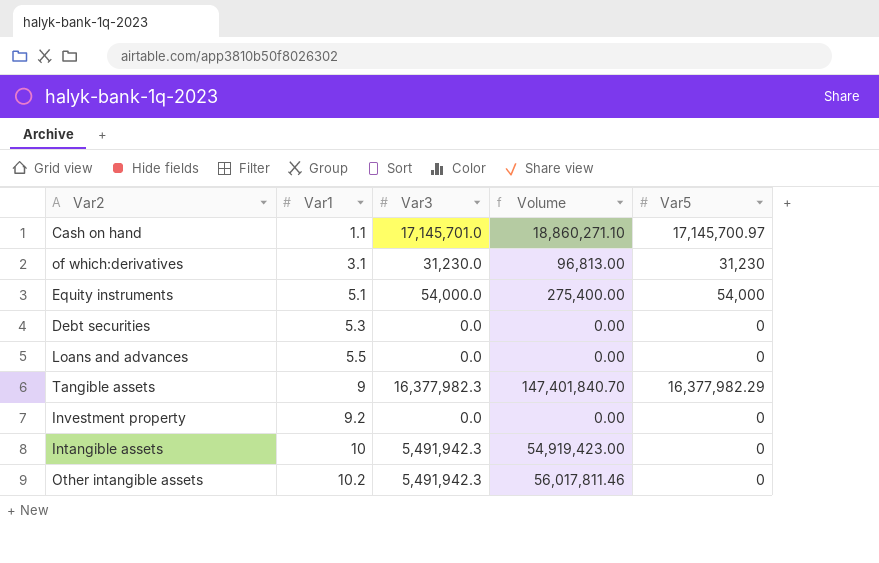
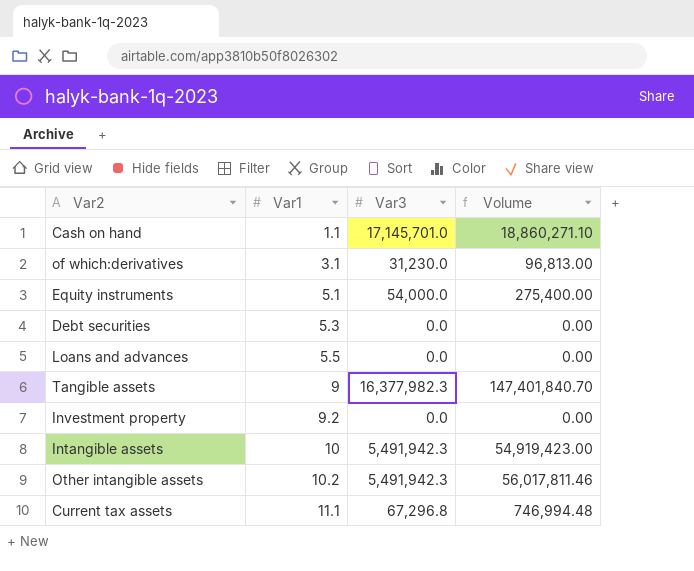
column Var5 | position: 5 -> none
row Current tax assets: none -> 11.1 | 67,296.8 | 746,994.48

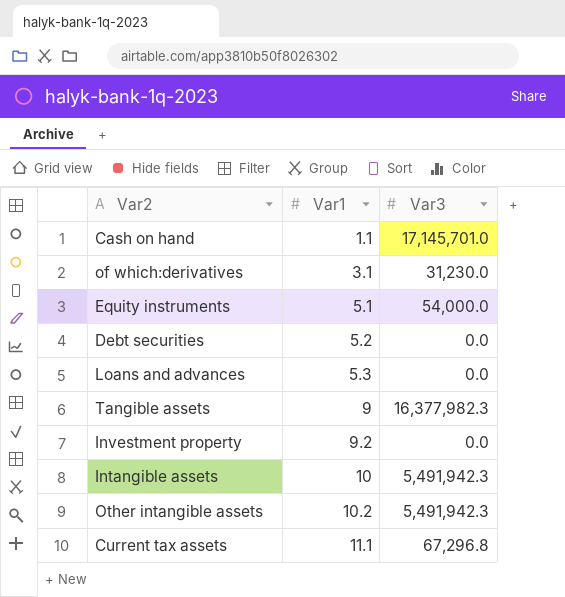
column Volume | formula: [Var1] * [Var3] -> none
Debt securities | Var1: 5.3 -> 5.2
Loans and advances | Var1: 5.5 -> 5.3

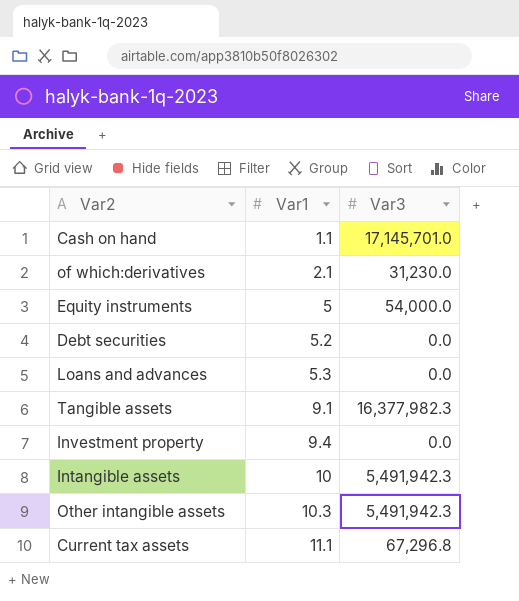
of which:derivatives | Var1: 3.1 -> 2.1
Equity instruments | Var1: 5.1 -> 5
Tangible assets | Var1: 9 -> 9.1
Investment property | Var1: 9.2 -> 9.4
Other intangible assets | Var1: 10.2 -> 10.3

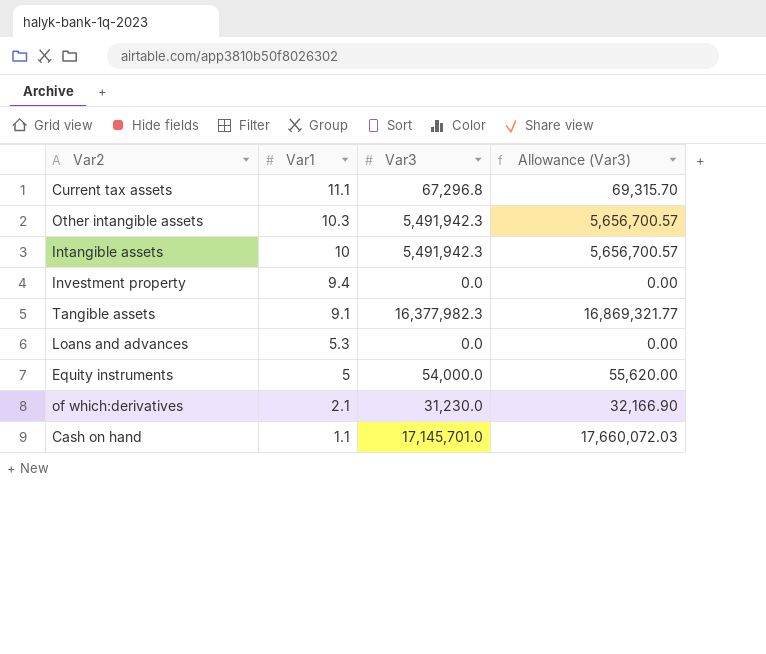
row order: Var1 ascending -> Var1 descending
column Allowance (Var3) | formula: none -> [Var3] * 1.03
row Debt securities: 5.2 | 0.0 -> none

